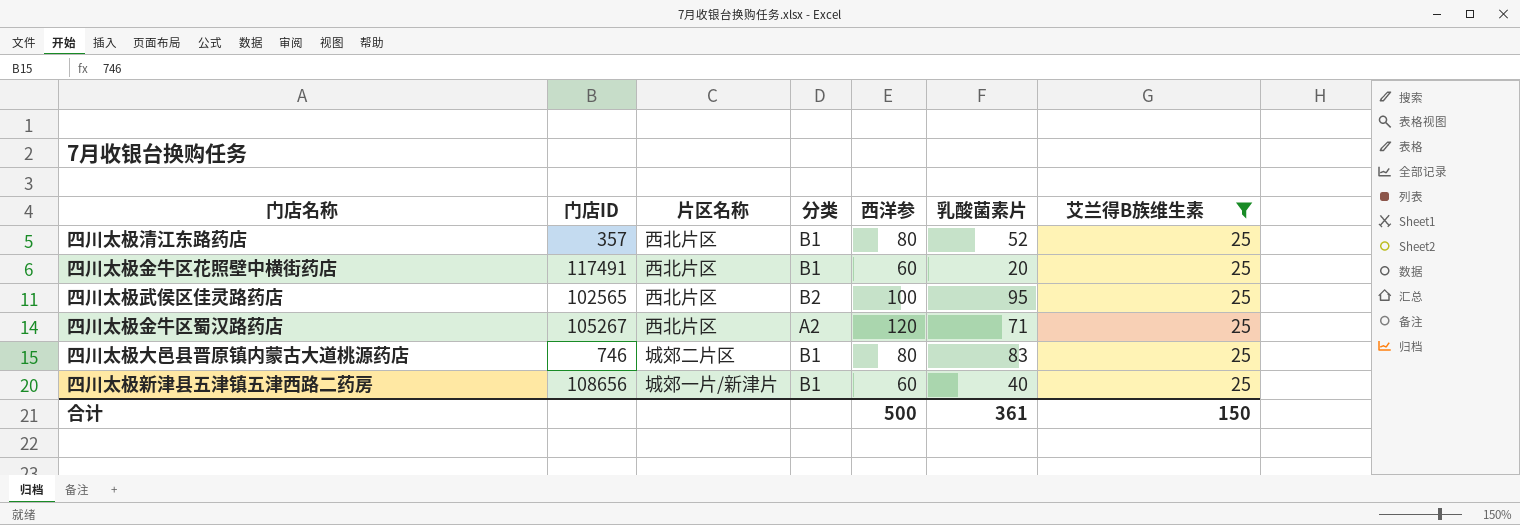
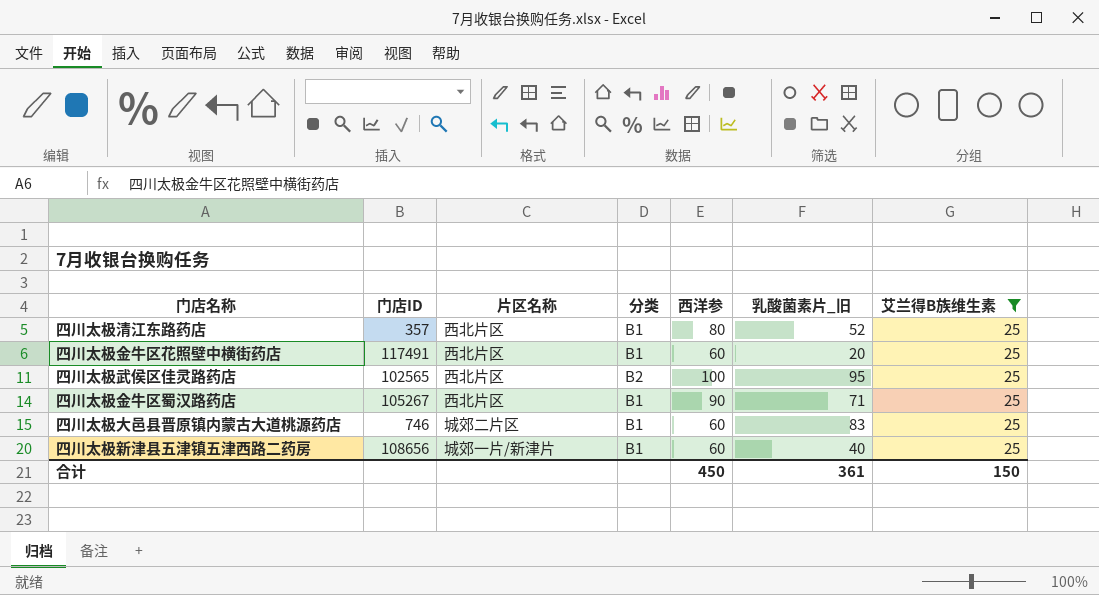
column name: 乳酸菌素片 -> 乳酸菌素片_旧
四川太极金牛区蜀汉路药店 | 分类: A2 -> B1
四川太极金牛区蜀汉路药店 | 西洋参: 120 -> 90
四川太极大邑县晋原镇内蒙古大道桃源药店 | 西洋参: 80 -> 60
合计 | 西洋参: 500 -> 450

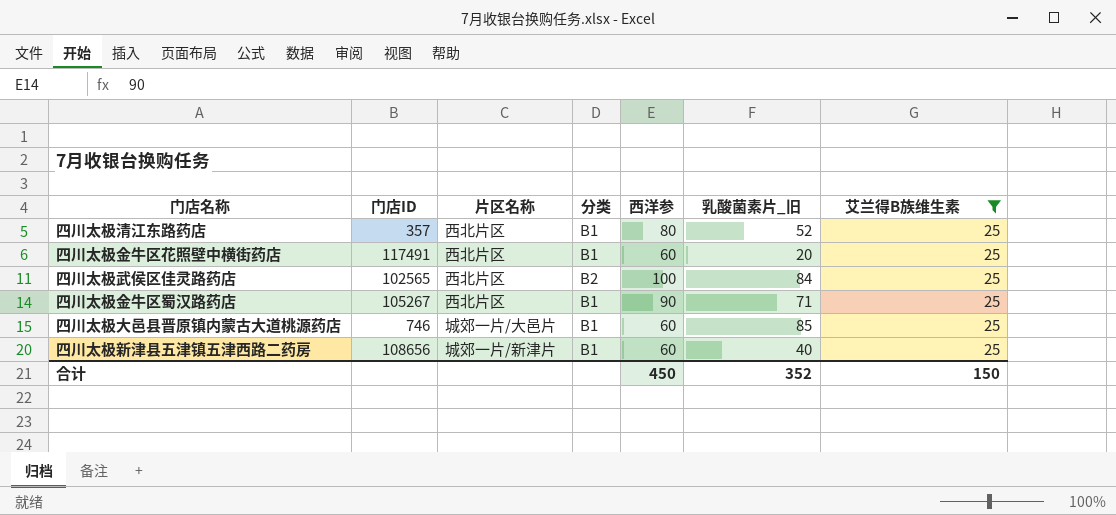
四川太极武侯区佳灵路药店 | 乳酸菌素片_旧: 95 -> 84
四川太极大邑县晋原镇内蒙古大道桃源药店 | 片区名称: 城郊二片区 -> 城郊一片/大邑片
四川太极大邑县晋原镇内蒙古大道桃源药店 | 乳酸菌素片_旧: 83 -> 85
合计 | 乳酸菌素片_旧: 361 -> 352

